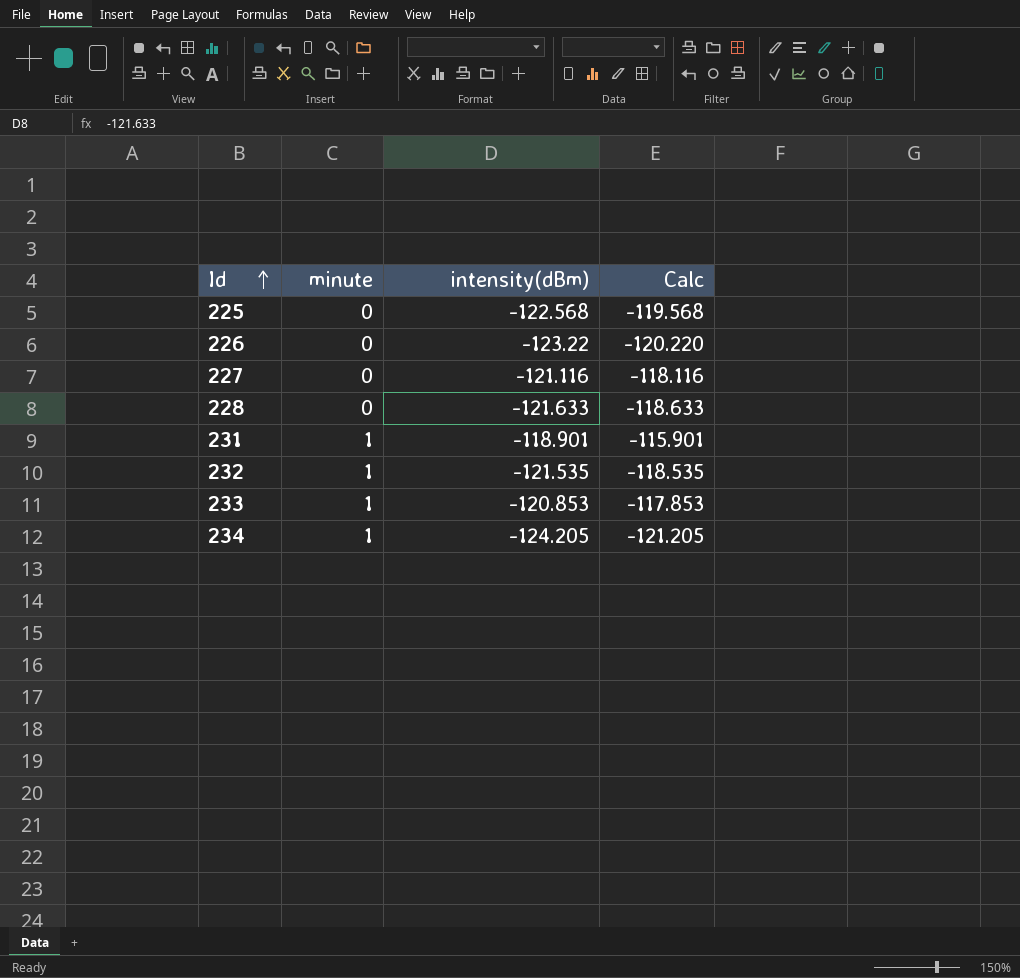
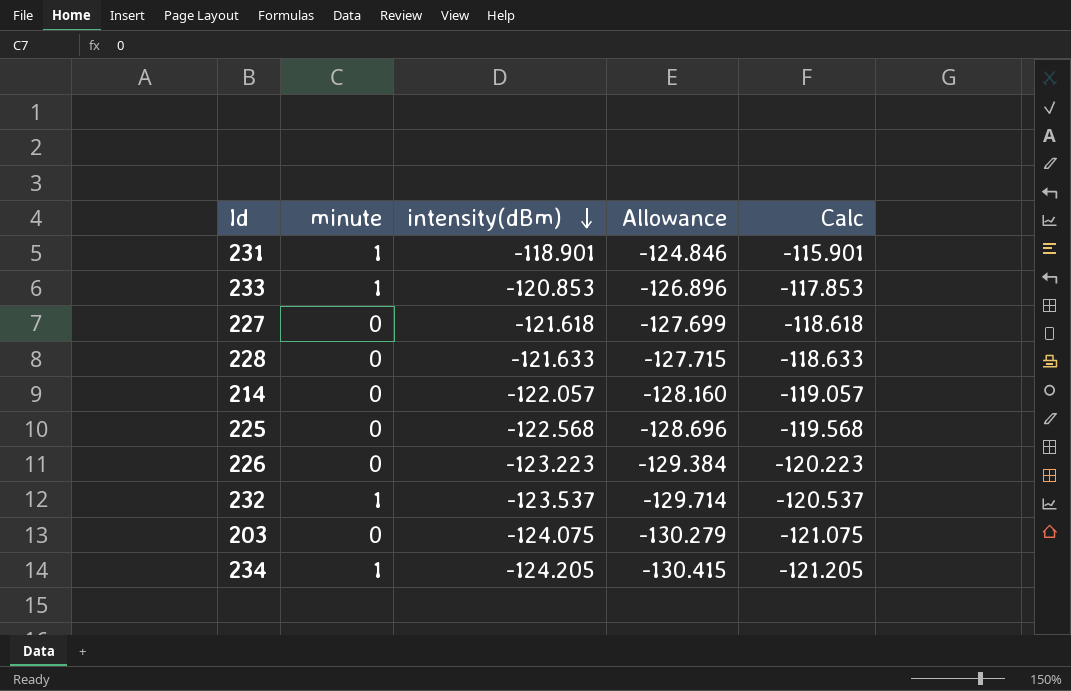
row order: Id ascending -> intensity(dBm) descending
column Allowance | formula: none -> [intensity(dBm)] * 1.05
227 | intensity(dBm): -121.116 -> -121.618
227 | Calc: -118.116 -> -118.618
row 214: none -> 0 | -122.057 | -128.160 | -119.057
226 | intensity(dBm): -123.22 -> -123.223
226 | Calc: -120.220 -> -120.223
232 | intensity(dBm): -121.535 -> -123.537
232 | Calc: -118.535 -> -120.537
row 203: none -> 0 | -124.075 | -130.279 | -121.075

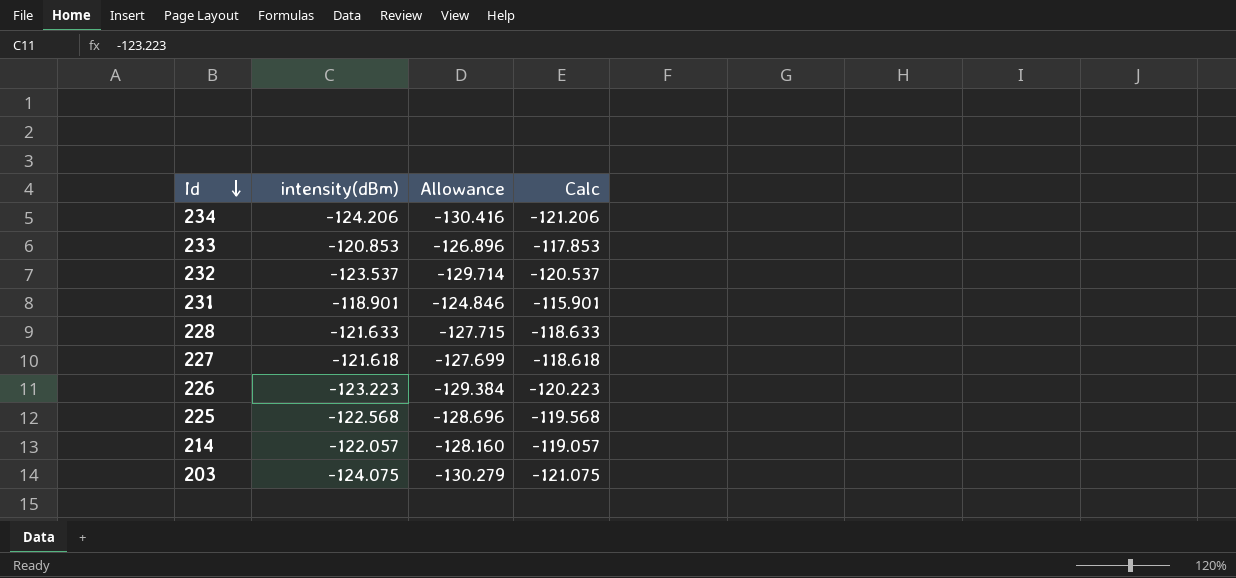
row order: intensity(dBm) descending -> Id descending
column minute | position: 2 -> none
234 | intensity(dBm): -124.205 -> -124.206
234 | Allowance: -130.415 -> -130.416
234 | Calc: -121.205 -> -121.206

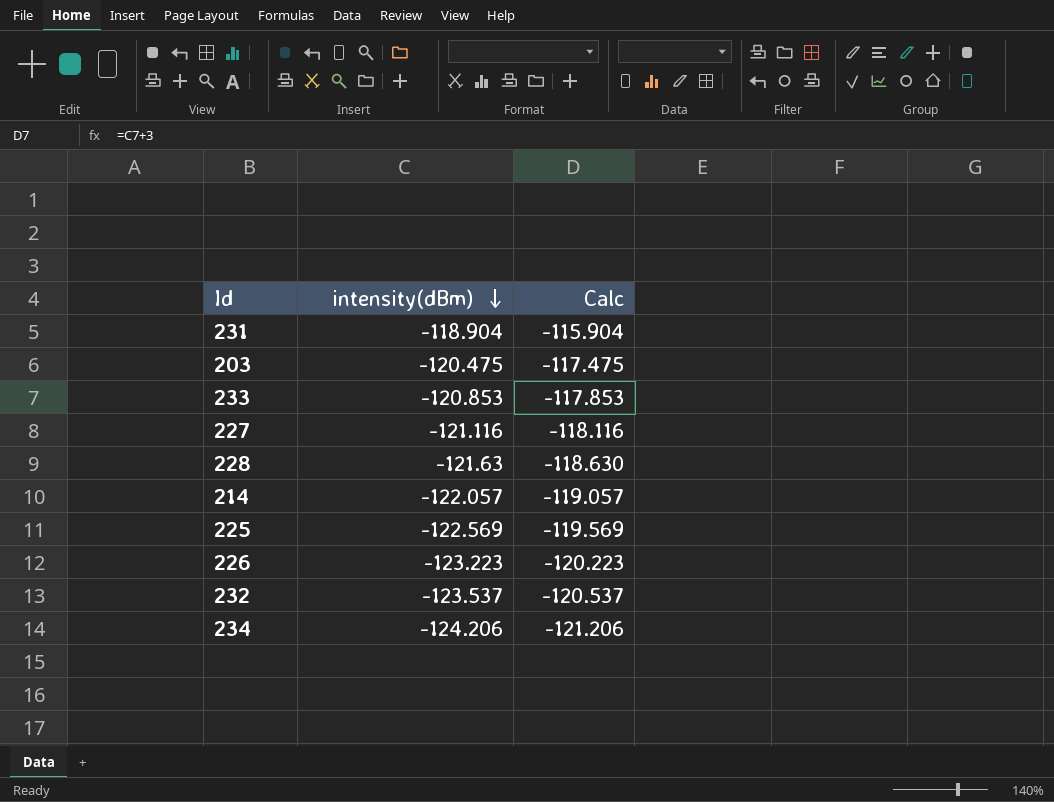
row order: Id descending -> intensity(dBm) descending
column Allowance | formula: [intensity(dBm)] * 1.05 -> none
231 | intensity(dBm): -118.901 -> -118.904
231 | Calc: -115.901 -> -115.904
203 | intensity(dBm): -124.075 -> -120.475
203 | Calc: -121.075 -> -117.475
227 | intensity(dBm): -121.618 -> -121.116
227 | Calc: -118.618 -> -118.116
228 | intensity(dBm): -121.633 -> -121.63
228 | Calc: -118.633 -> -118.630
225 | intensity(dBm): -122.568 -> -122.569
225 | Calc: -119.568 -> -119.569

